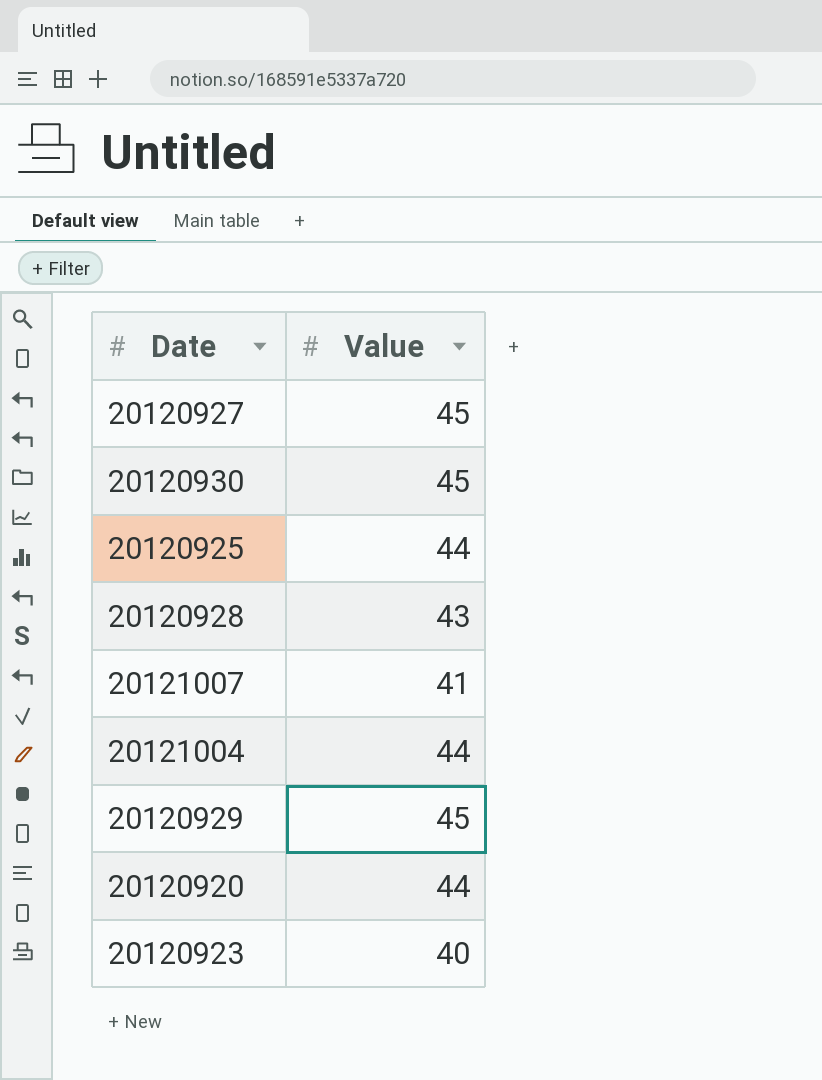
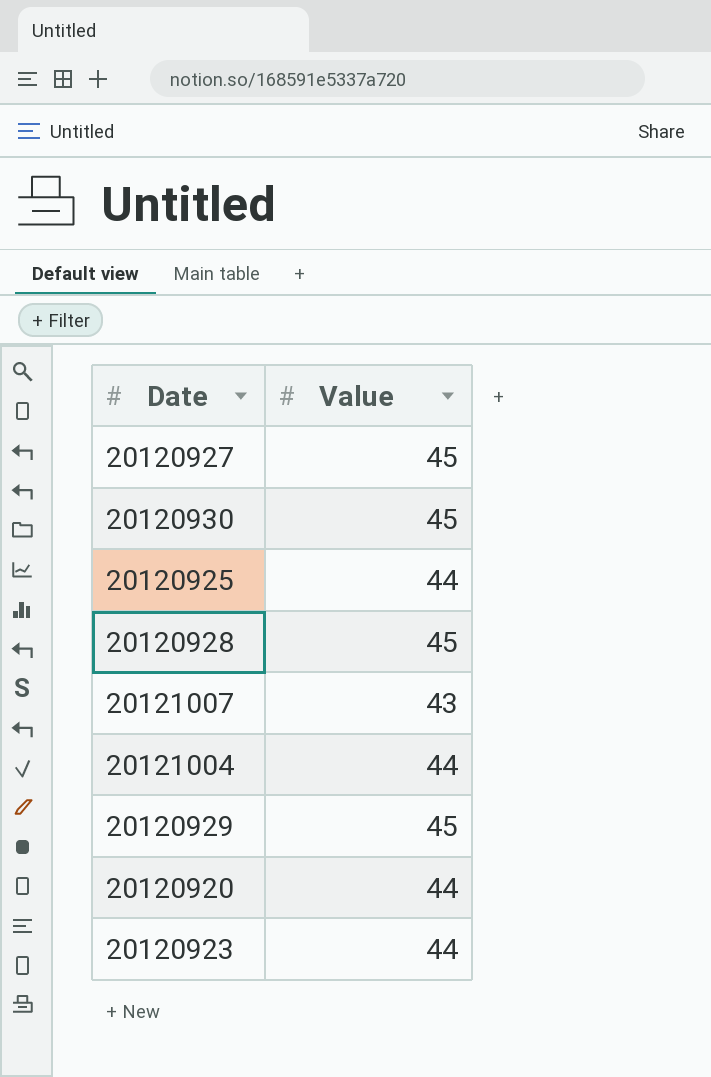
20120928 | Value: 43 -> 45
20121007 | Value: 41 -> 43
20120923 | Value: 40 -> 44

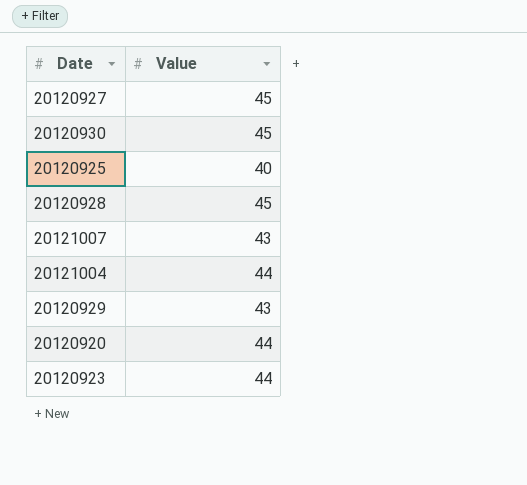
20120925 | Value: 44 -> 40
20120929 | Value: 45 -> 43

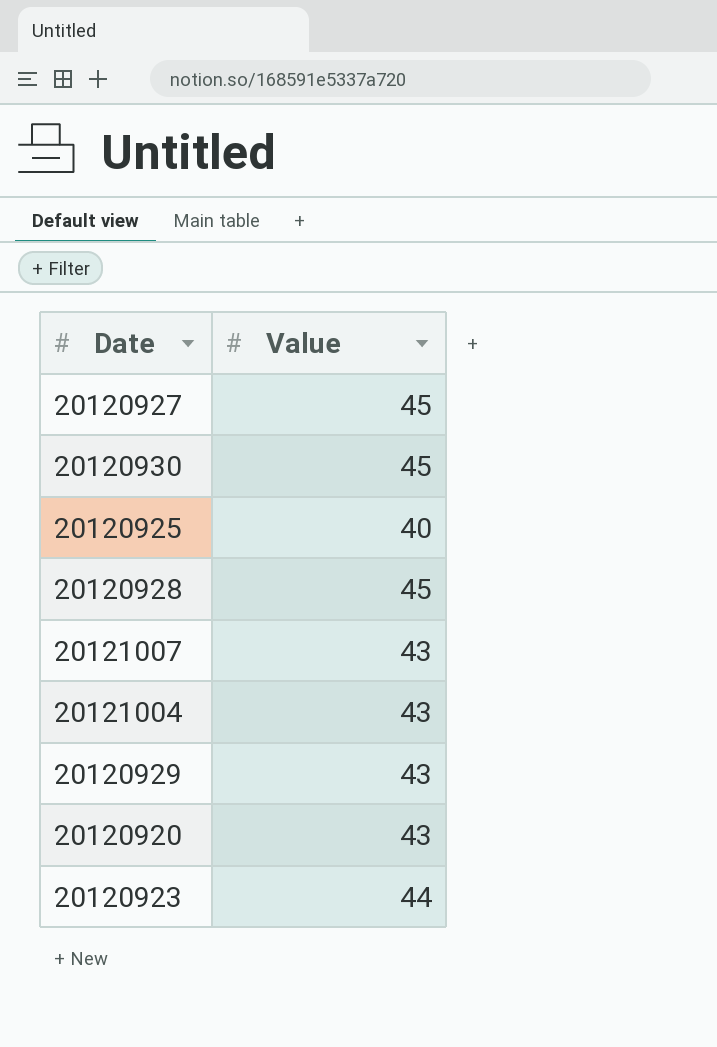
20121004 | Value: 44 -> 43
20120920 | Value: 44 -> 43

